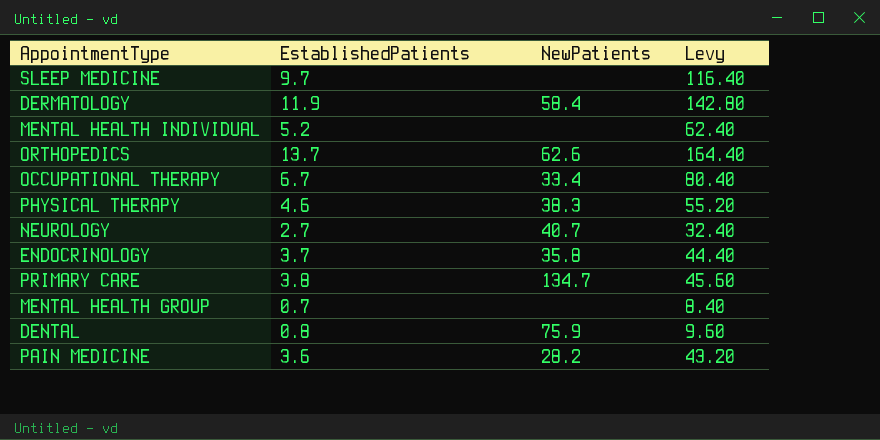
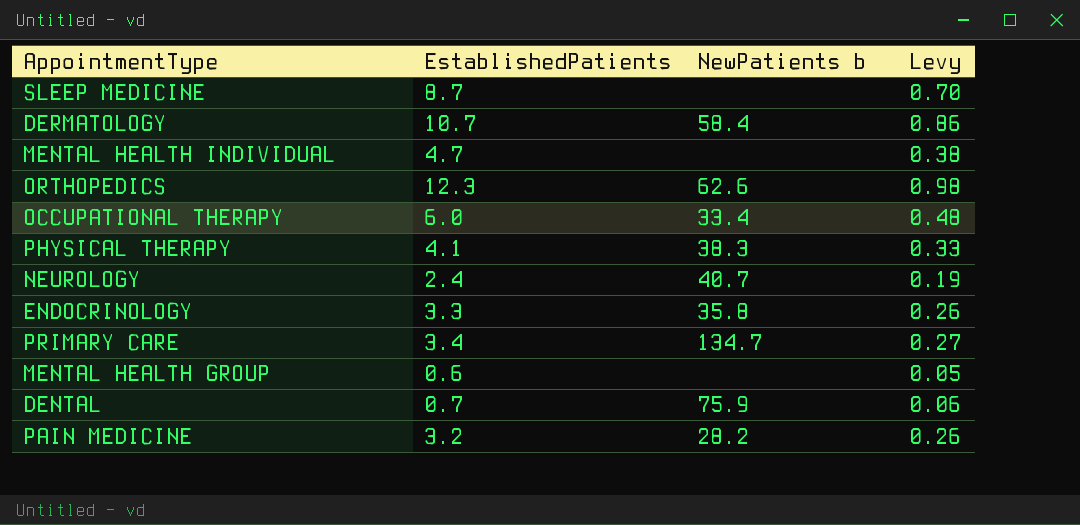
column name: NewPatients -> NewPatients b
column Levy | formula: [EstablishedPatients] * 12 -> [EstablishedPatients] * 0.08
SLEEP MEDICINE | EstablishedPatients: 9.7 -> 8.7
DERMATOLOGY | EstablishedPatients: 11.9 -> 10.7
MENTAL HEALTH INDIVIDUAL | EstablishedPatients: 5.2 -> 4.7
ORTHOPEDICS | EstablishedPatients: 13.7 -> 12.3
OCCUPATIONAL THERAPY | EstablishedPatients: 6.7 -> 6.0
PHYSICAL THERAPY | EstablishedPatients: 4.6 -> 4.1
NEUROLOGY | EstablishedPatients: 2.7 -> 2.4
ENDOCRINOLOGY | EstablishedPatients: 3.7 -> 3.3
PRIMARY CARE | EstablishedPatients: 3.8 -> 3.4
MENTAL HEALTH GROUP | EstablishedPatients: 0.7 -> 0.6
DENTAL | EstablishedPatients: 0.8 -> 0.7
PAIN MEDICINE | EstablishedPatients: 3.6 -> 3.2

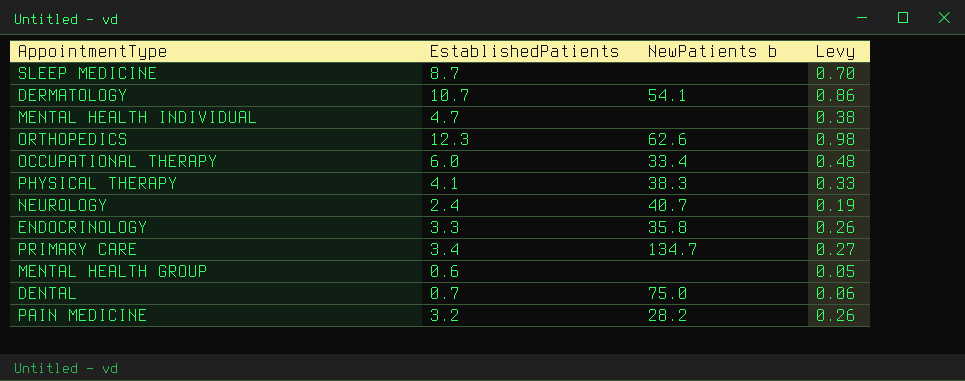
DERMATOLOGY | NewPatients b: 58.4 -> 54.1
DENTAL | NewPatients b: 75.9 -> 75.0

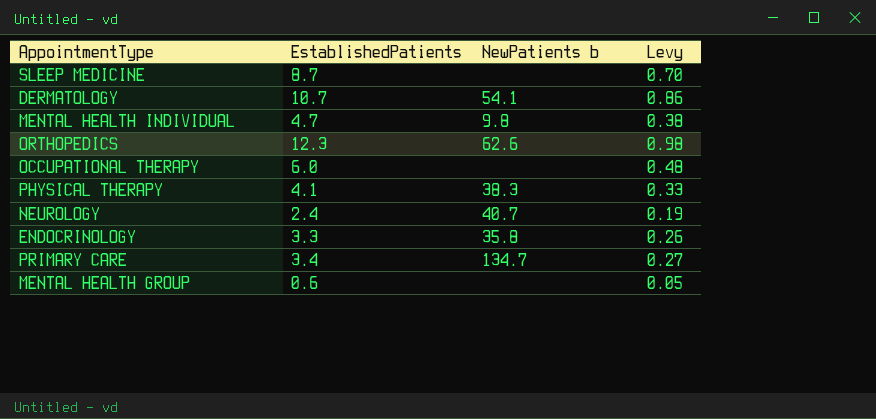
row DENTAL: 0.7 | 75.0 | 0.06 -> none
row PAIN MEDICINE: 3.2 | 28.2 | 0.26 -> none
MENTAL HEALTH INDIVIDUAL | NewPatients b: none -> 9.8
OCCUPATIONAL THERAPY | NewPatients b: 33.4 -> none

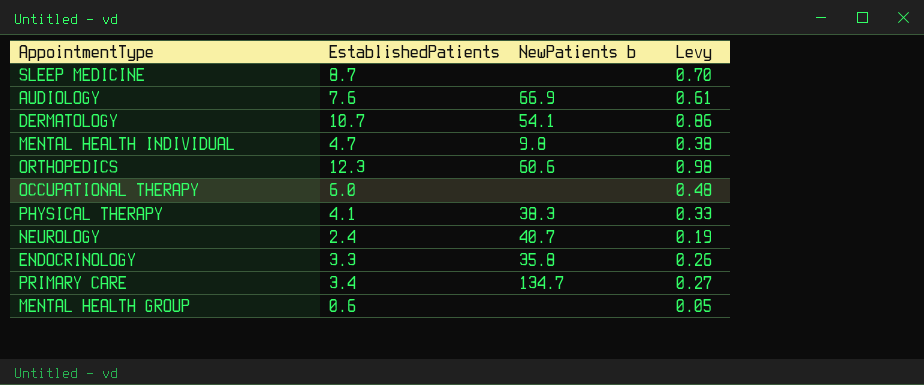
row AUDIOLOGY: none -> 7.6 | 66.9 | 0.61
ORTHOPEDICS | NewPatients b: 62.6 -> 60.6

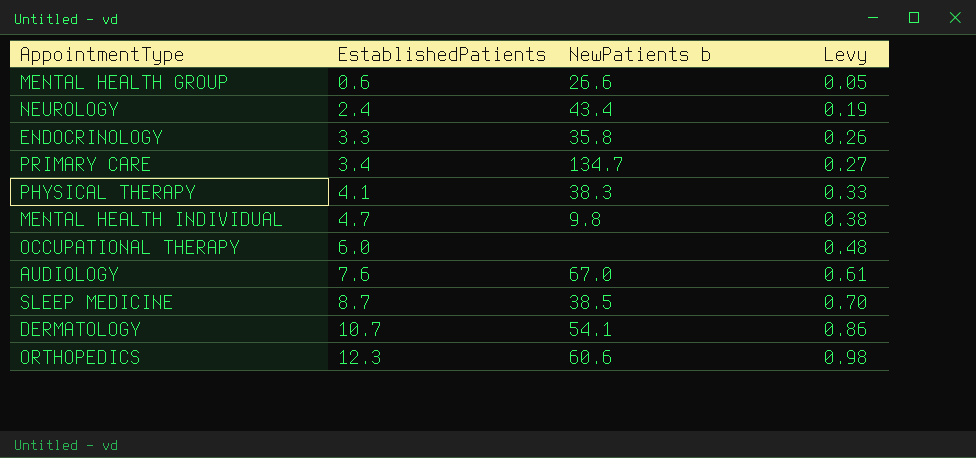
row order: none -> EstablishedPatients ascending
MENTAL HEALTH GROUP | NewPatients b: none -> 26.6
NEUROLOGY | NewPatients b: 40.7 -> 43.4
AUDIOLOGY | NewPatients b: 66.9 -> 67.0
SLEEP MEDICINE | NewPatients b: none -> 38.5

